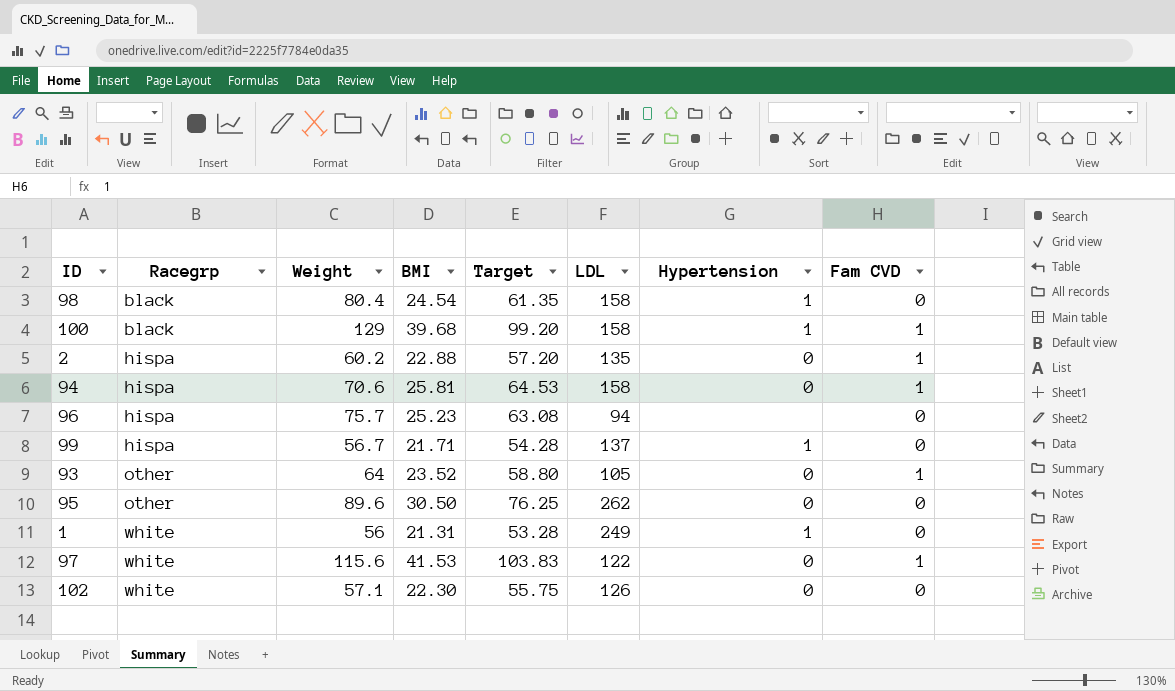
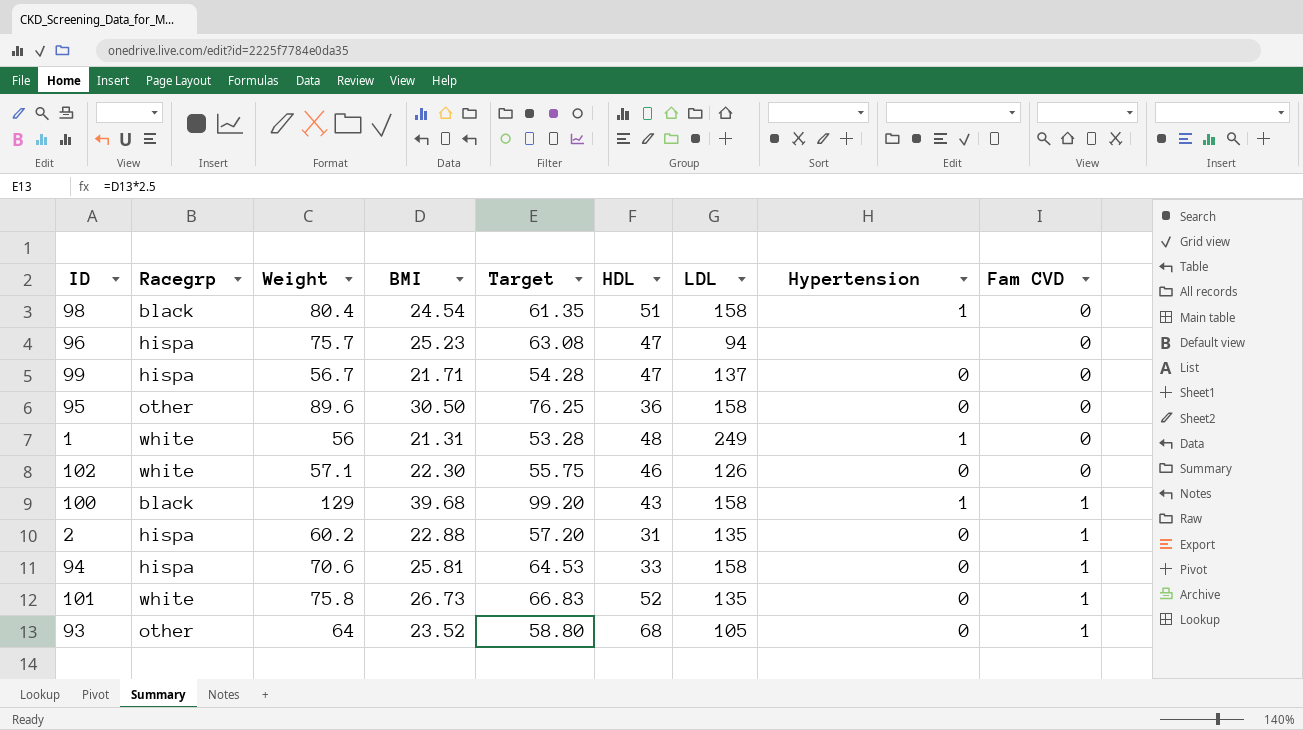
row order: Racegrp ascending -> Fam CVD ascending
column HDL | position: none -> 6
row 97: white | 115.6 | 41.53 | 103.83 | 122 | 0 | 1 -> none
99 | Hypertension: 1 -> 0
95 | LDL: 262 -> 158
row 101: none -> white | 75.8 | 26.73 | 66.83 | 52 | 135 | 0 | 1

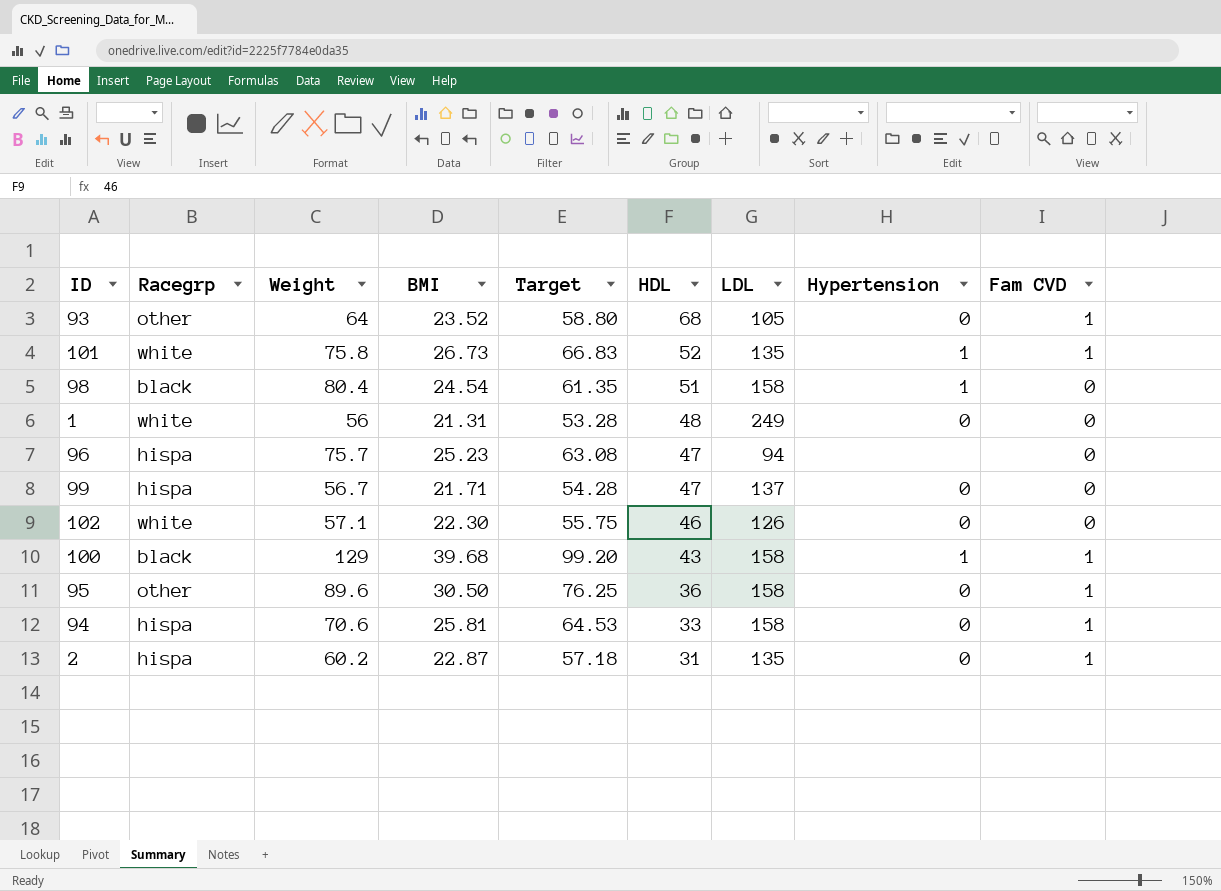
row order: Fam CVD ascending -> HDL descending
101 | Hypertension: 0 -> 1
1 | Hypertension: 1 -> 0
95 | Fam CVD: 0 -> 1
2 | BMI: 22.88 -> 22.87
2 | Target: 57.20 -> 57.18

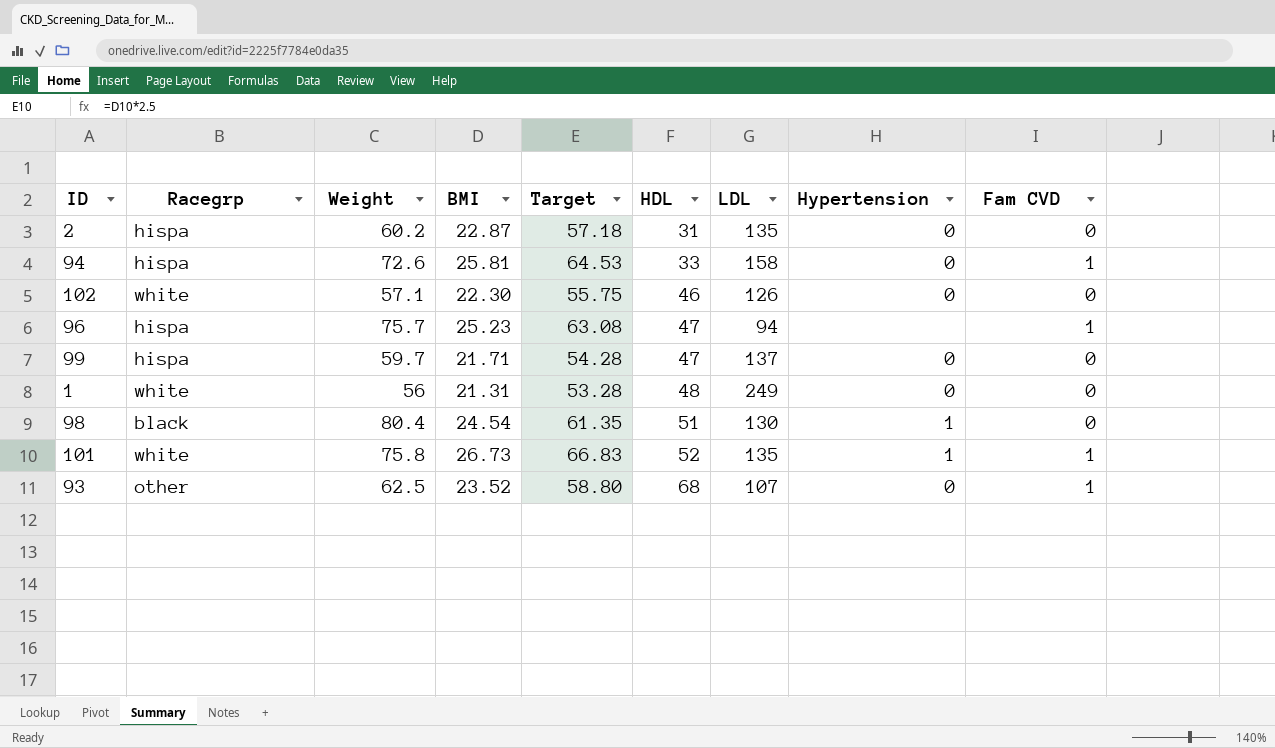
row order: HDL descending -> HDL ascending
row 100: black | 129 | 39.68 | 99.20 | 43 | 158 | 1 | 1 -> none
row 95: other | 89.6 | 30.50 | 76.25 | 36 | 158 | 0 | 1 -> none
2 | Fam CVD: 1 -> 0
94 | Weight: 70.6 -> 72.6
96 | Fam CVD: 0 -> 1
99 | Weight: 56.7 -> 59.7
98 | LDL: 158 -> 130
93 | Weight: 64 -> 62.5
93 | LDL: 105 -> 107

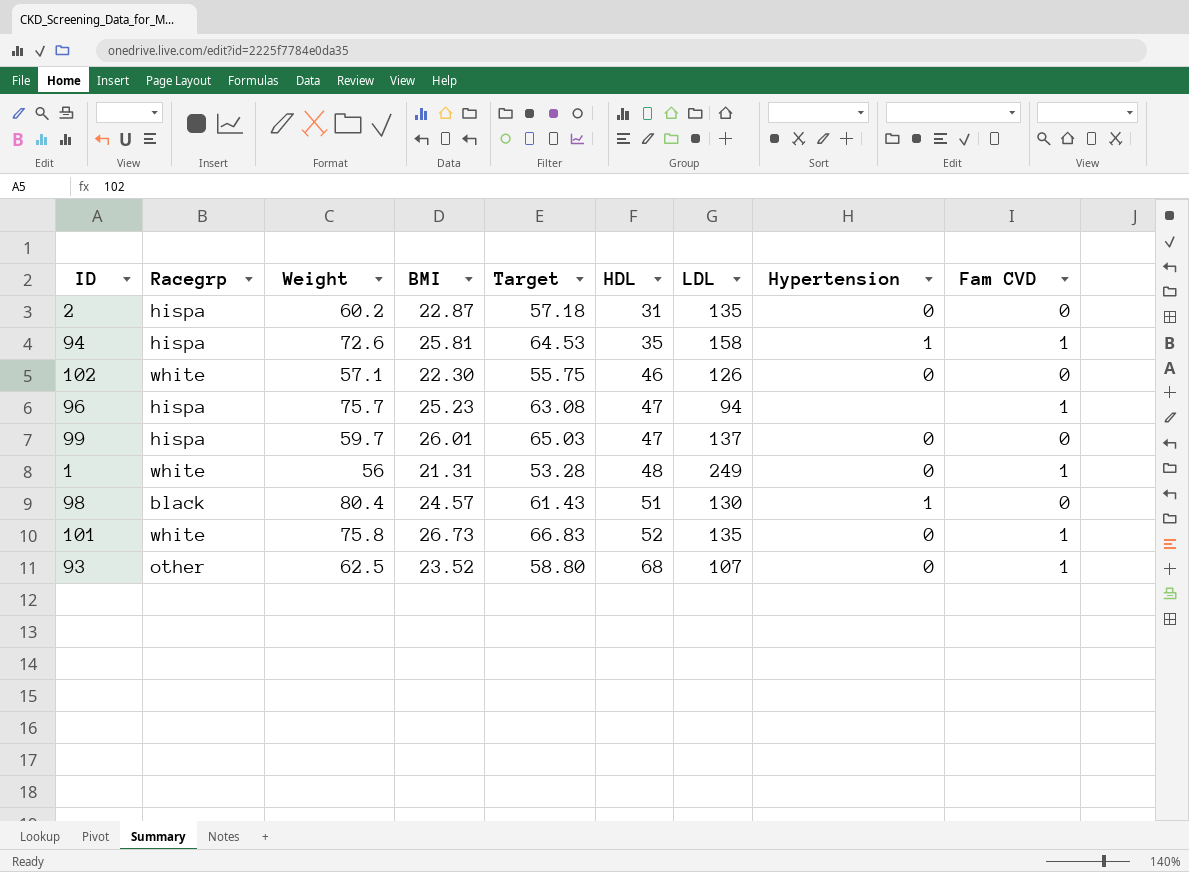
94 | HDL: 33 -> 35
94 | Hypertension: 0 -> 1
99 | BMI: 21.71 -> 26.01
99 | Target: 54.28 -> 65.03
1 | Fam CVD: 0 -> 1
98 | BMI: 24.54 -> 24.57
98 | Target: 61.35 -> 61.43
101 | Hypertension: 1 -> 0

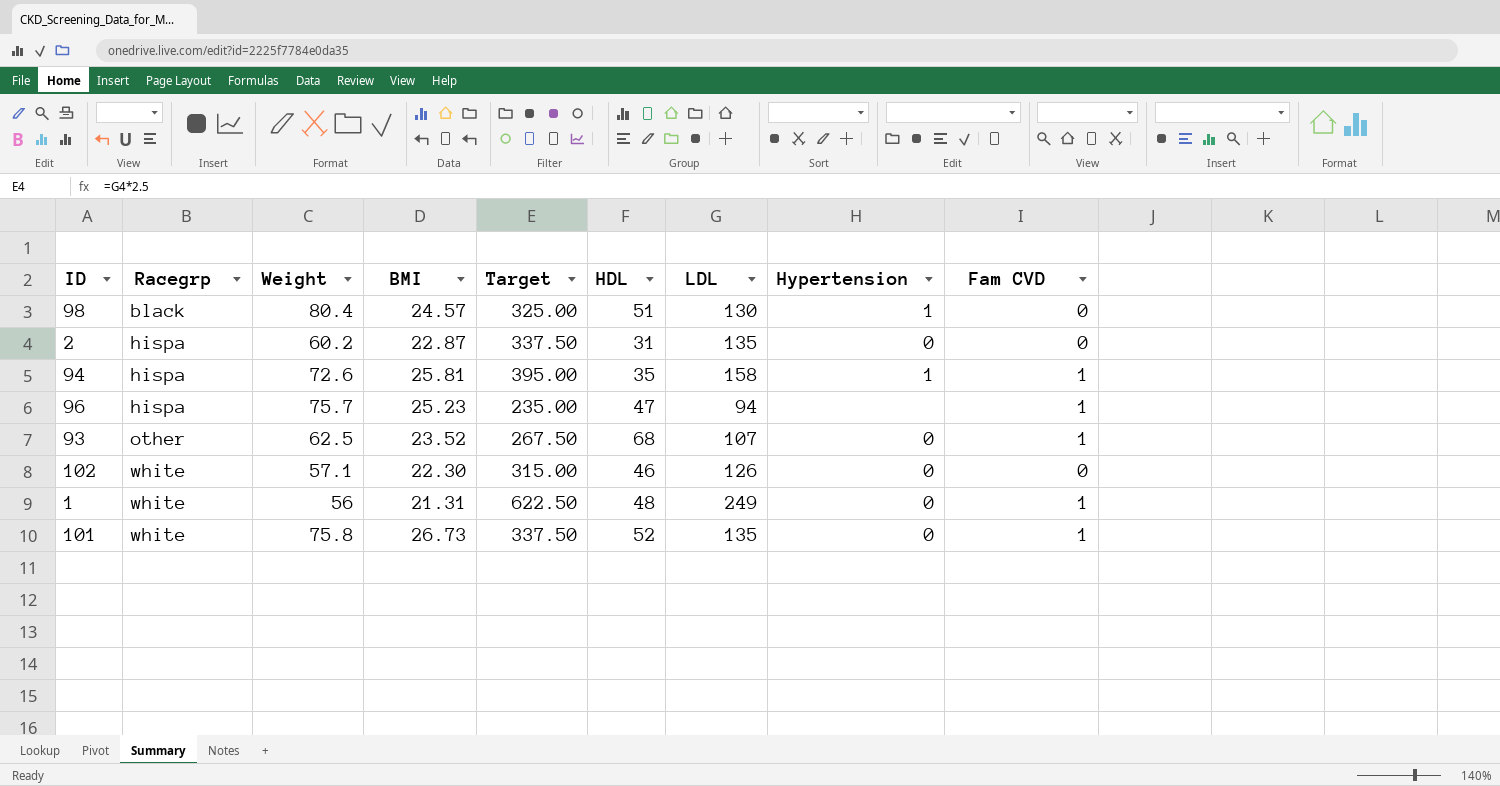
row order: HDL ascending -> Racegrp ascending
column Target | formula: [BMI] * 2.5 -> [LDL] * 2.5
row 99: hispa | 59.7 | 26.01 | 65.03 | 47 | 137 | 0 | 0 -> none

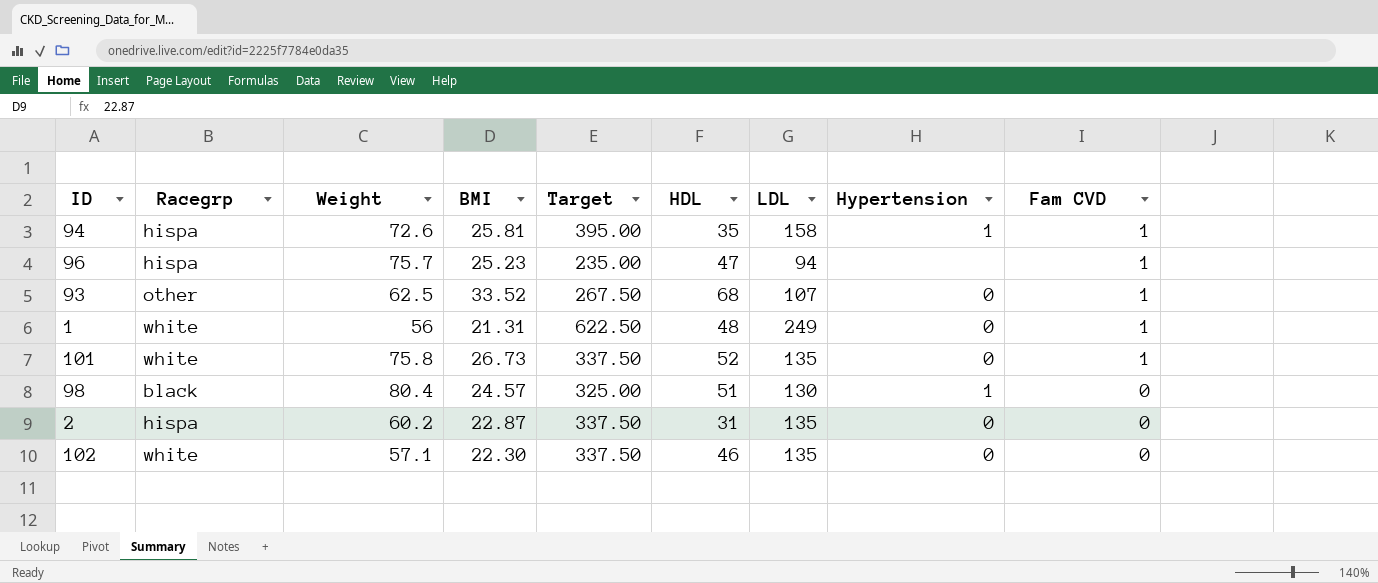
row order: Racegrp ascending -> Fam CVD descending
93 | BMI: 23.52 -> 33.52
102 | Target: 315.00 -> 337.50
102 | LDL: 126 -> 135

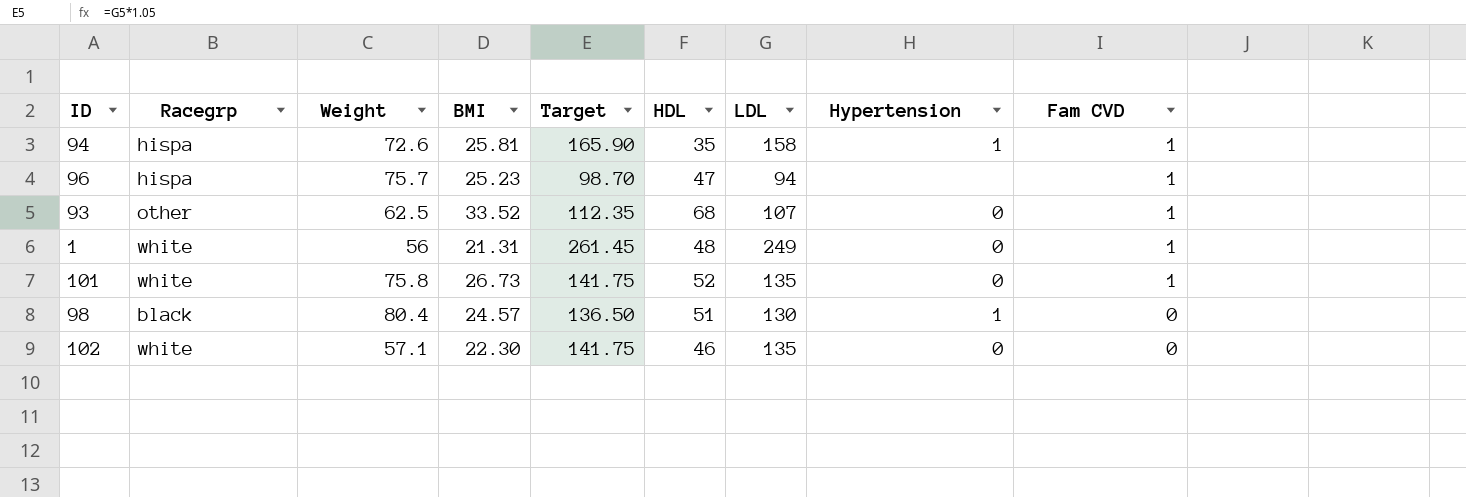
column Target | formula: [LDL] * 2.5 -> [LDL] * 1.05
row 2: hispa | 60.2 | 22.87 | 337.50 | 31 | 135 | 0 | 0 -> none

